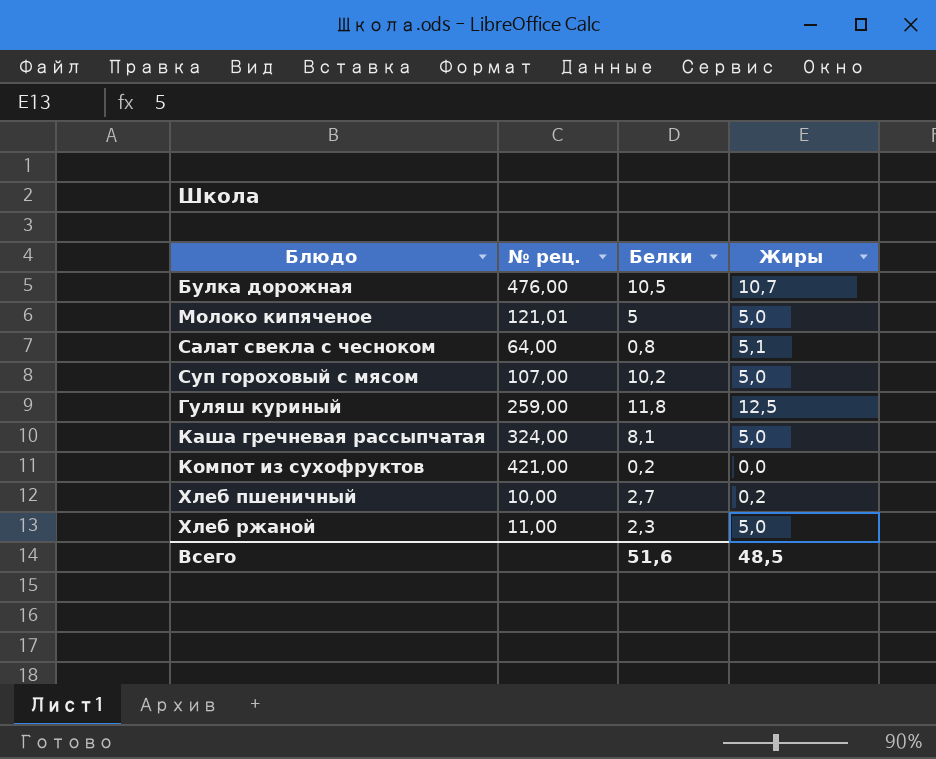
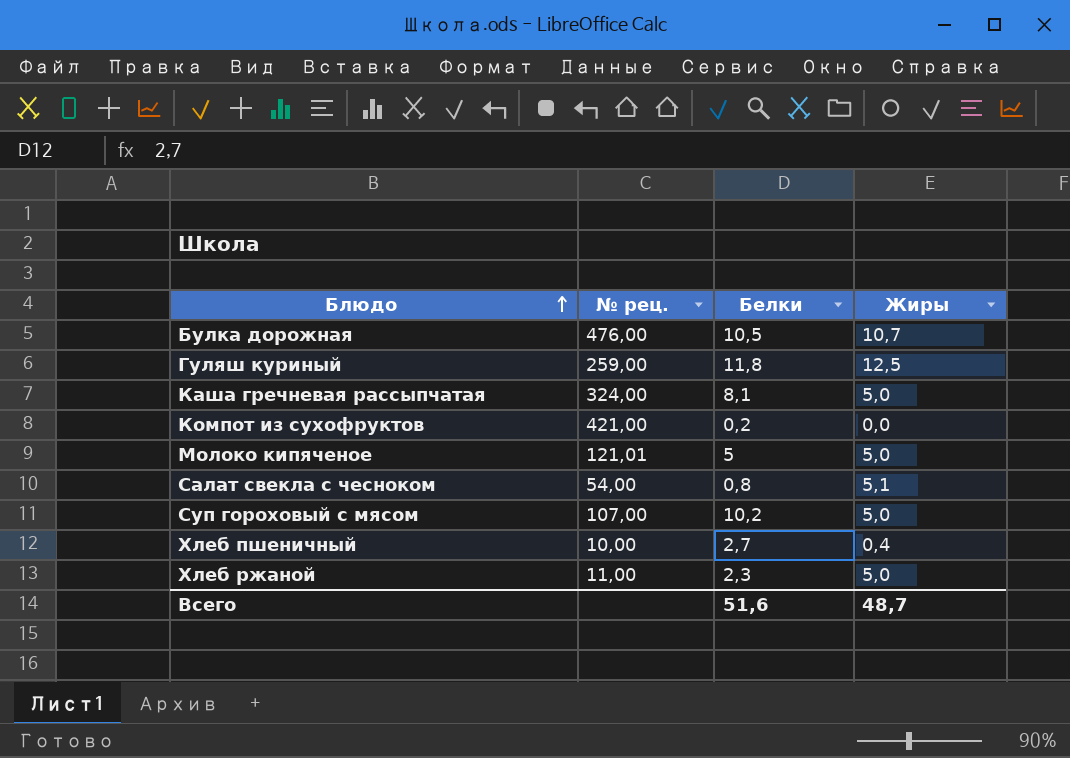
row order: none -> Блюдо ascending
Салат свекла с чесноком | № рец.: 64,00 -> 54,00
Хлеб пшеничный | Жиры: 0,2 -> 0,4
Всего | Жиры: 48,5 -> 48,7

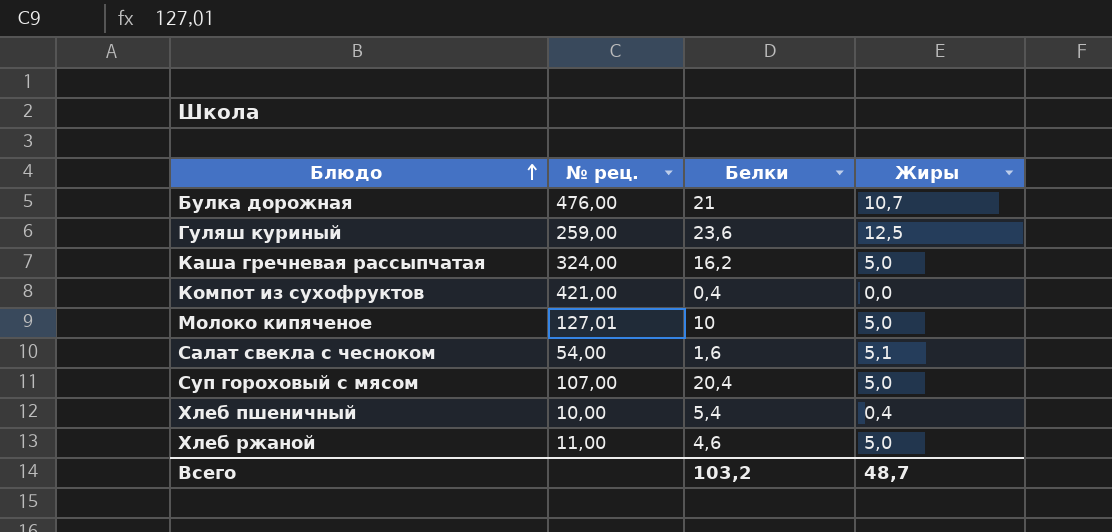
Булка дорожная | Белки: 10,5 -> 21
Гуляш куриный | Белки: 11,8 -> 23,6
Каша гречневая рассыпчатая | Белки: 8,1 -> 16,2
Компот из сухофруктов | Белки: 0,2 -> 0,4
Молоко кипяченое | № рец.: 121,01 -> 127,01
Молоко кипяченое | Белки: 5 -> 10
Салат свекла с чесноком | Белки: 0,8 -> 1,6
Суп гороховый с мясом | Белки: 10,2 -> 20,4
Хлеб пшеничный | Белки: 2,7 -> 5,4
Хлеб ржаной | Белки: 2,3 -> 4,6
Всего | Белки: 51,6 -> 103,2

